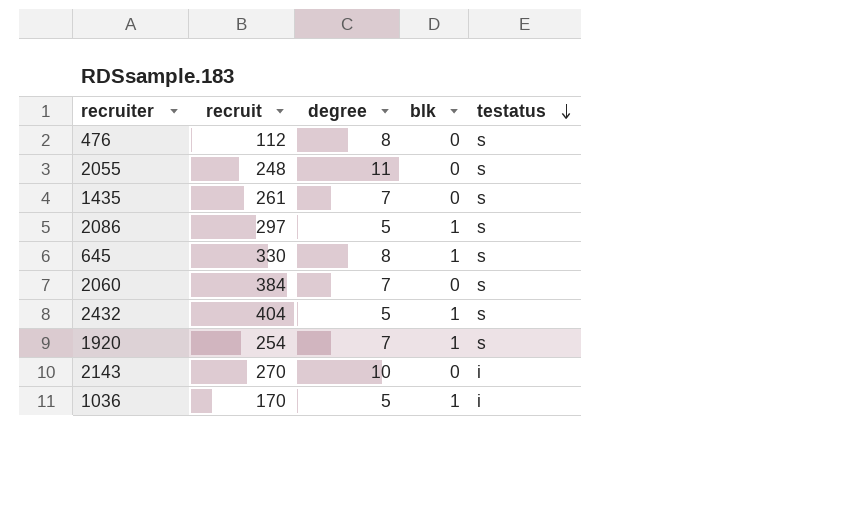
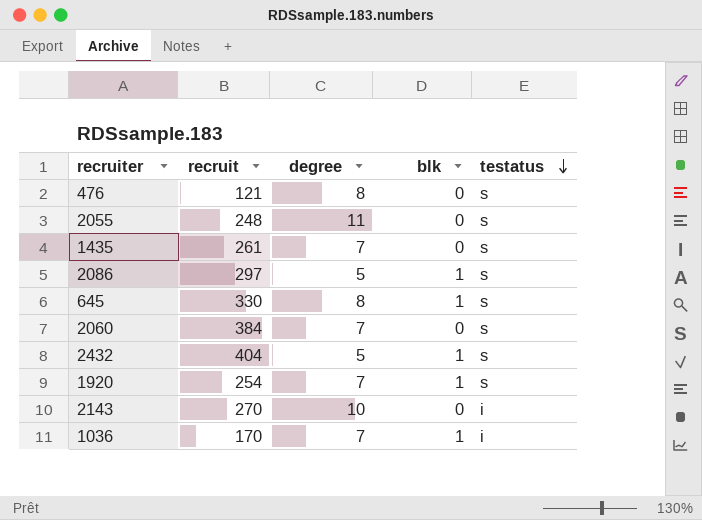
476 | recruit: 112 -> 121
1036 | degree: 5 -> 7

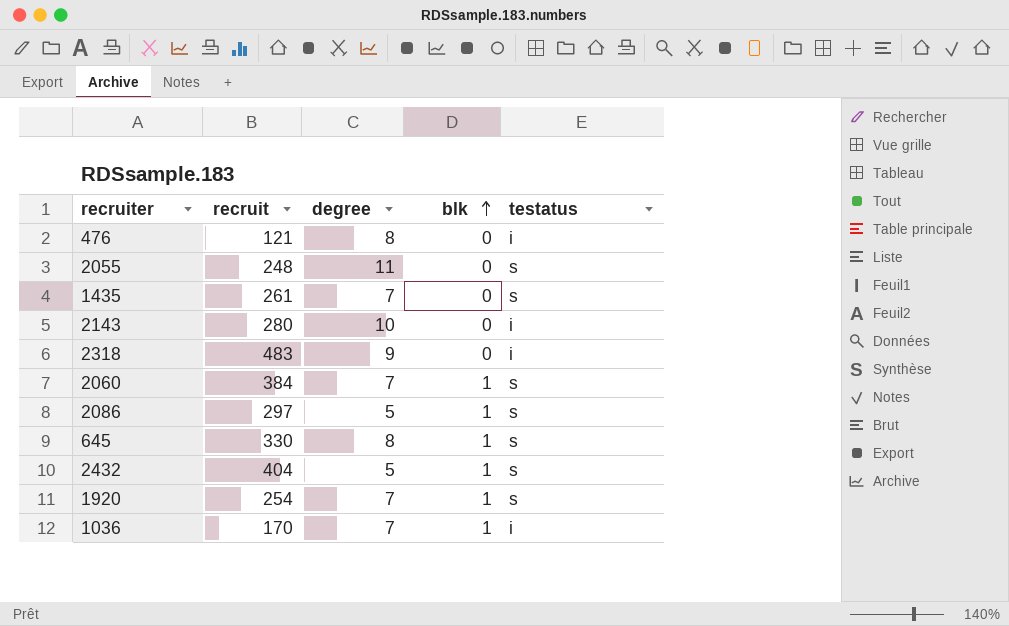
row order: testatus descending -> blk ascending
476 | testatus: s -> i
2143 | recruit: 270 -> 280
row 2318: none -> 483 | 9 | 0 | i
2060 | blk: 0 -> 1

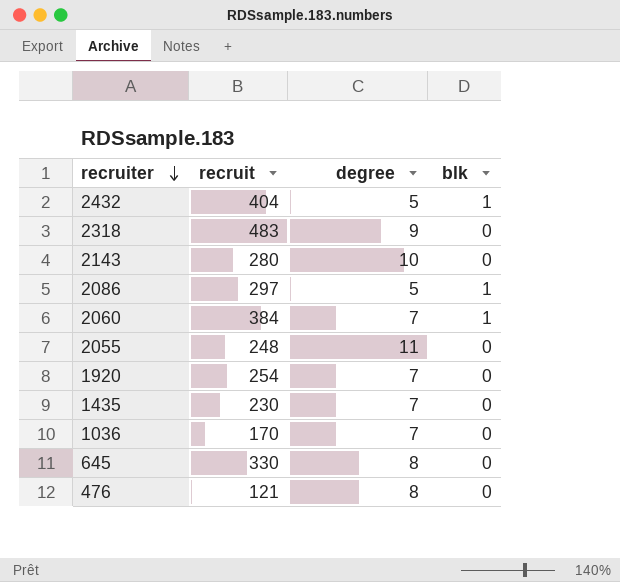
row order: blk ascending -> recruiter descending
column testatus | position: 5 -> none
1920 | blk: 1 -> 0
1435 | recruit: 261 -> 230
1036 | blk: 1 -> 0
645 | blk: 1 -> 0

